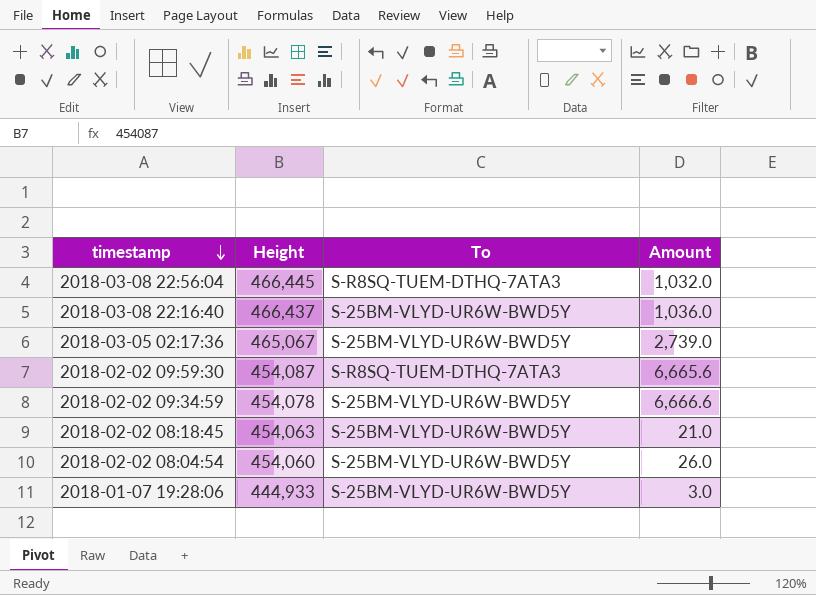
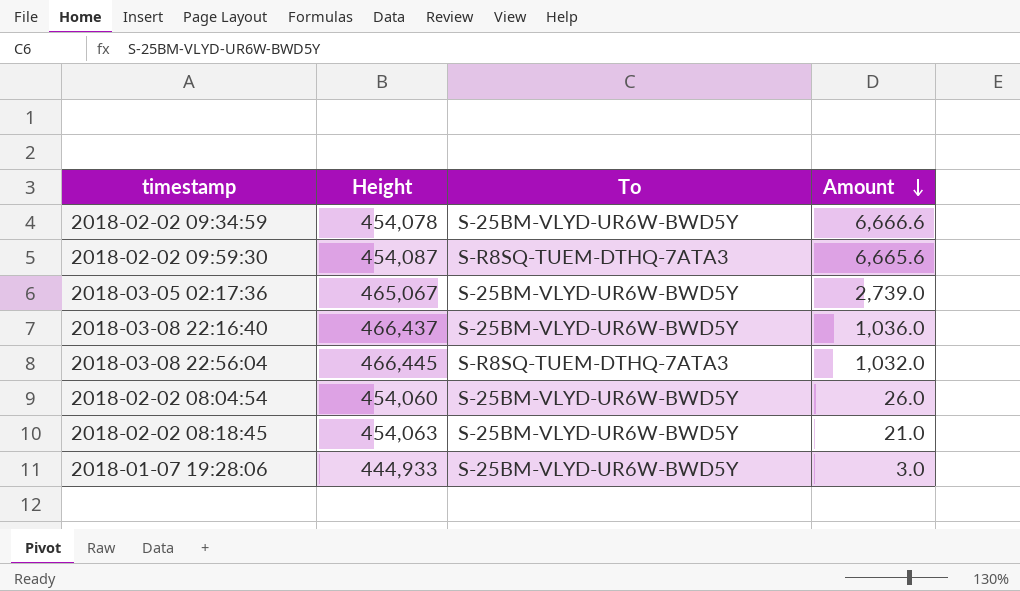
row order: timestamp descending -> Amount descending

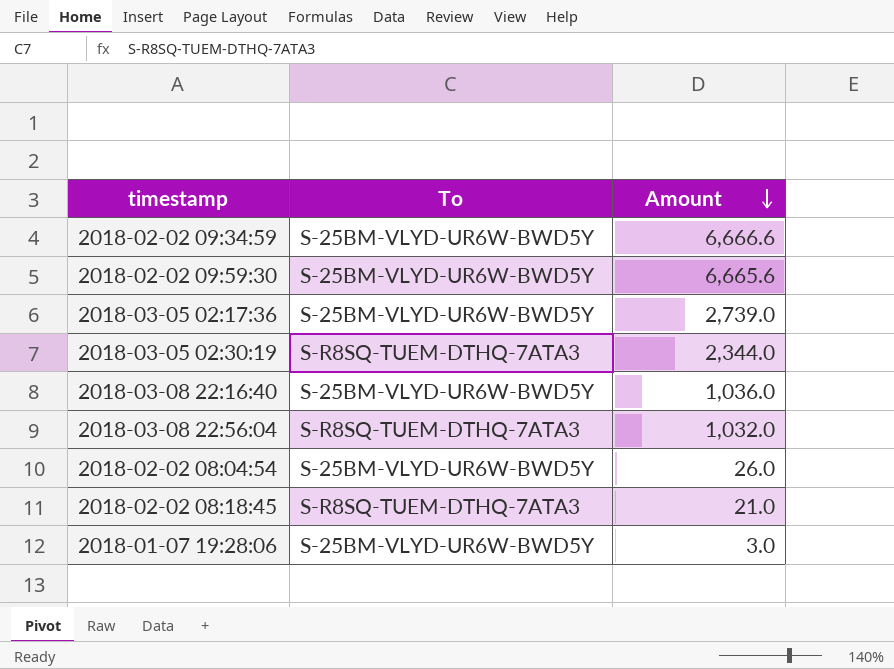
column Height | position: 2 -> none
2018-02-02 09:59:30 | To: S-R8SQ-TUEM-DTHQ-7ATA3 -> S-25BM-VLYD-UR6W-BWD5Y
row 2018-03-05 02:30:19: none -> S-R8SQ-TUEM-DTHQ-7ATA3 | 2,344.0
2018-02-02 08:18:45 | To: S-25BM-VLYD-UR6W-BWD5Y -> S-R8SQ-TUEM-DTHQ-7ATA3

